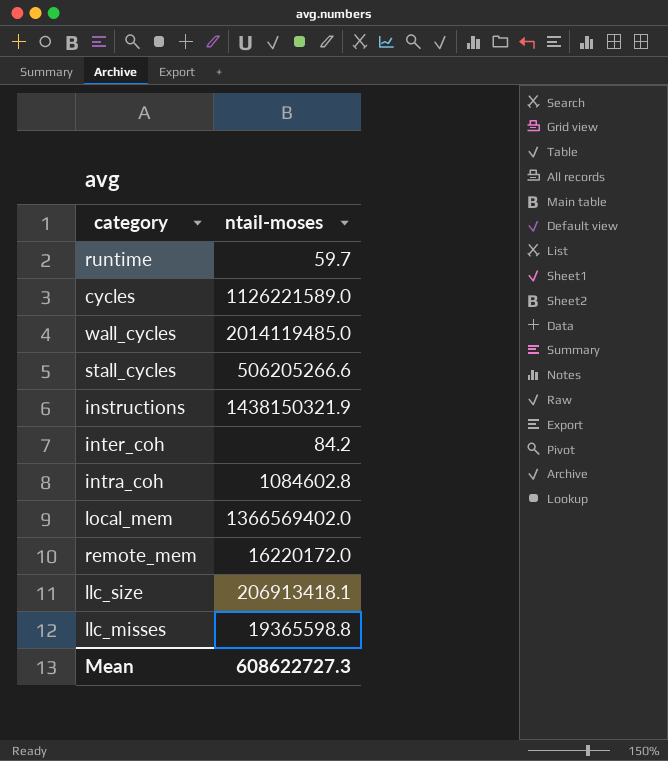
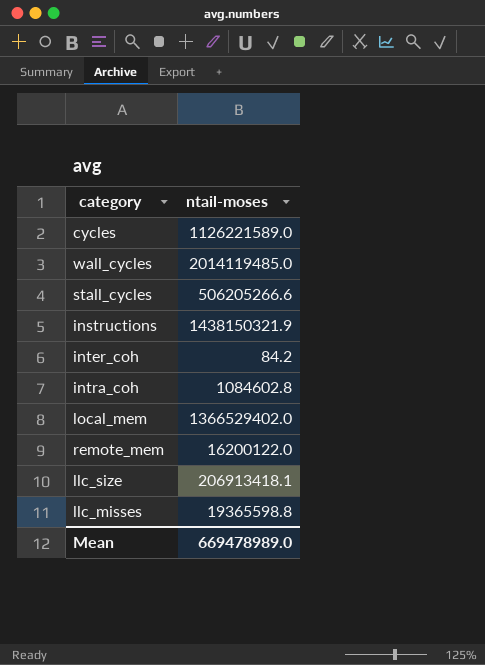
row runtime: 59.7 -> none
local_mem | ntail-moses: 1366569402.0 -> 1366529402.0
remote_mem | ntail-moses: 16220172.0 -> 16200122.0
Mean | ntail-moses: 608622727.3 -> 669478989.0

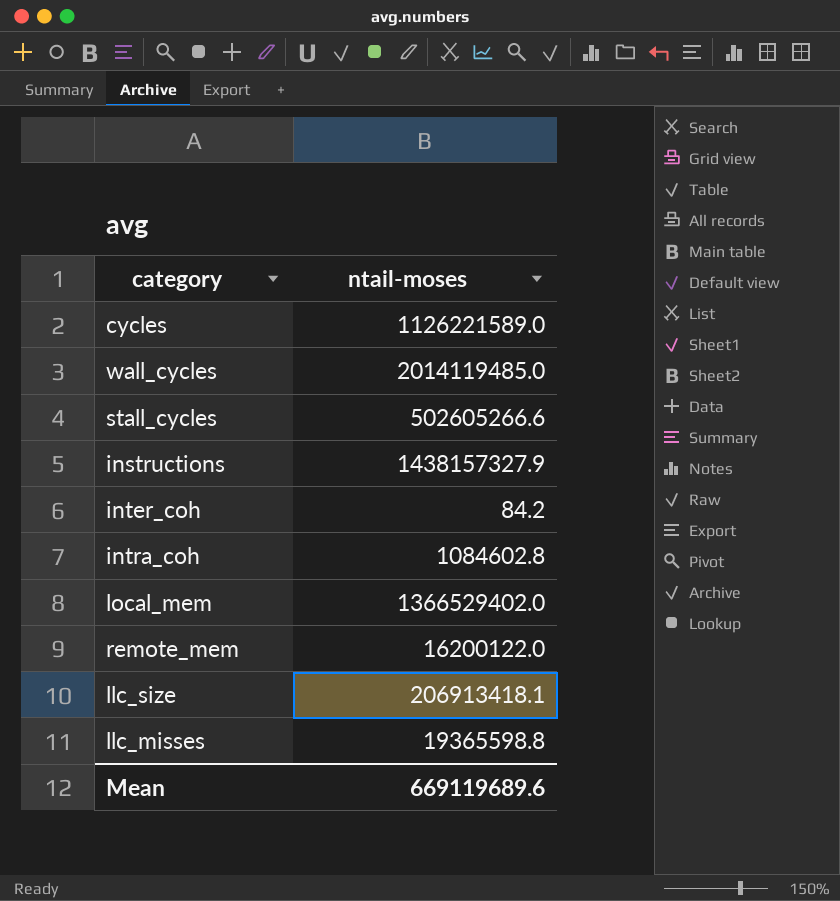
stall_cycles | ntail-moses: 506205266.6 -> 502605266.6
instructions | ntail-moses: 1438150321.9 -> 1438157327.9
Mean | ntail-moses: 669478989.0 -> 669119689.6

